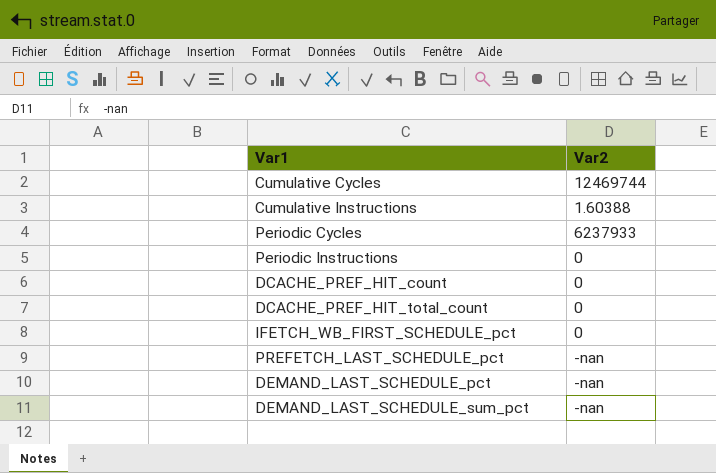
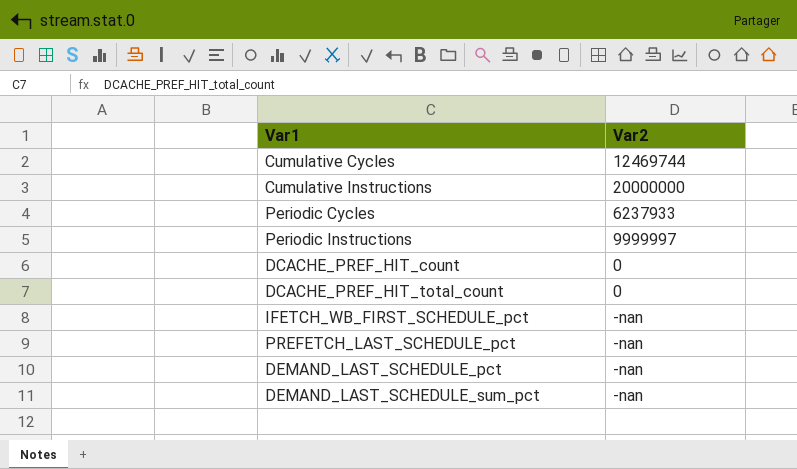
Cumulative Instructions | Var2: 1.60388 -> 20000000
Periodic Instructions | Var2: 0 -> 9999997
IFETCH_WB_FIRST_SCHEDULE_pct | Var2: 0 -> -nan

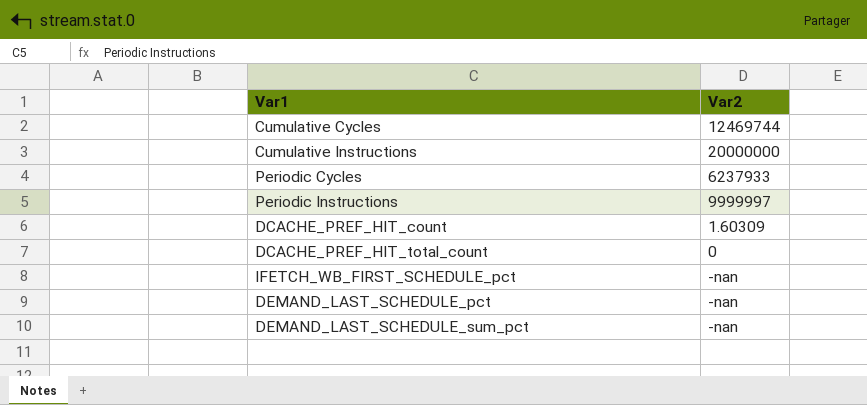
row PREFETCH_LAST_SCHEDULE_pct: -nan -> none
DCACHE_PREF_HIT_count | Var2: 0 -> 1.60309

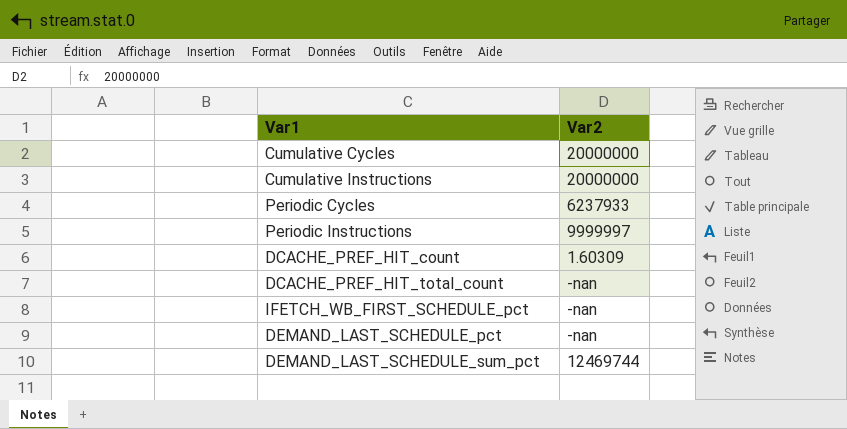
Cumulative Cycles | Var2: 12469744 -> 20000000
DCACHE_PREF_HIT_total_count | Var2: 0 -> -nan
DEMAND_LAST_SCHEDULE_sum_pct | Var2: -nan -> 12469744

